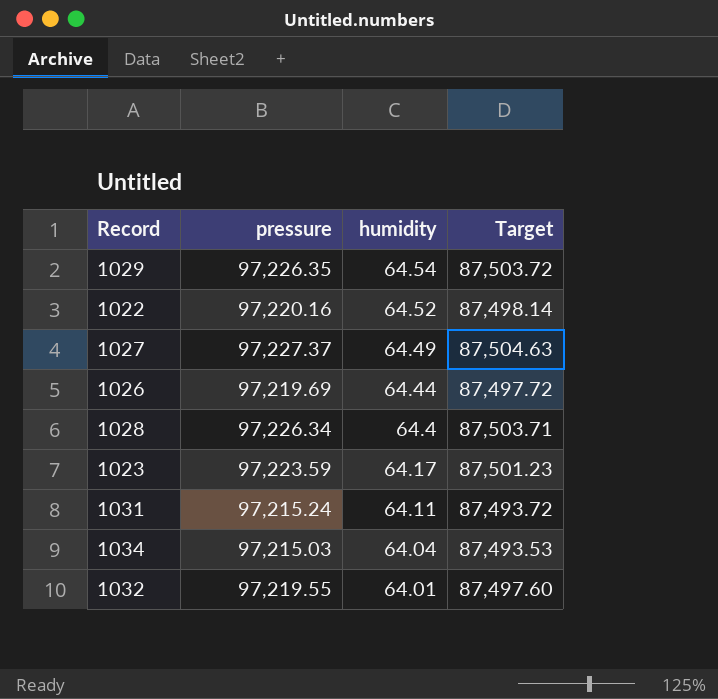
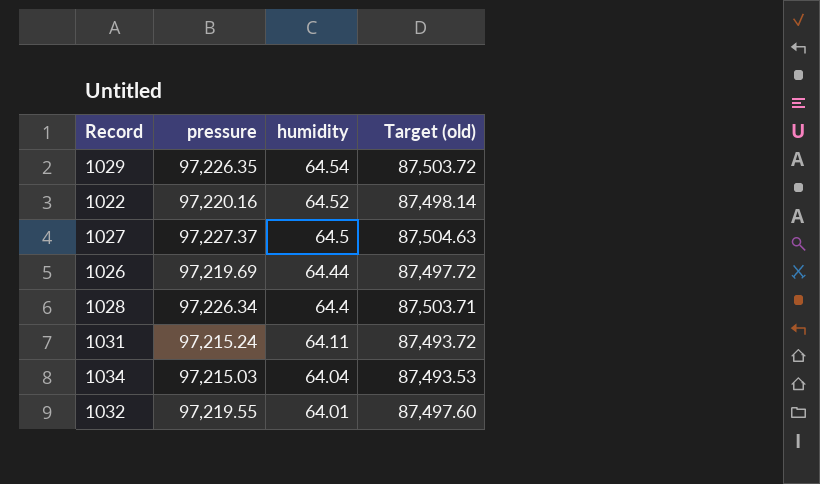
column name: Target -> Target (old)
row 1023: 97,223.59 | 64.17 | 87,501.23 -> none
1027 | humidity: 64.49 -> 64.5

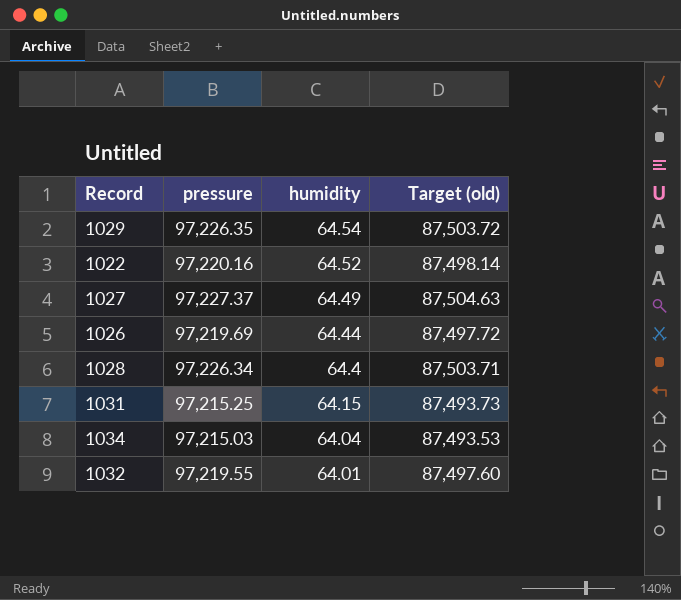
1027 | humidity: 64.5 -> 64.49
1031 | pressure: 97,215.24 -> 97,215.25
1031 | humidity: 64.11 -> 64.15
1031 | Target (old): 87,493.72 -> 87,493.73

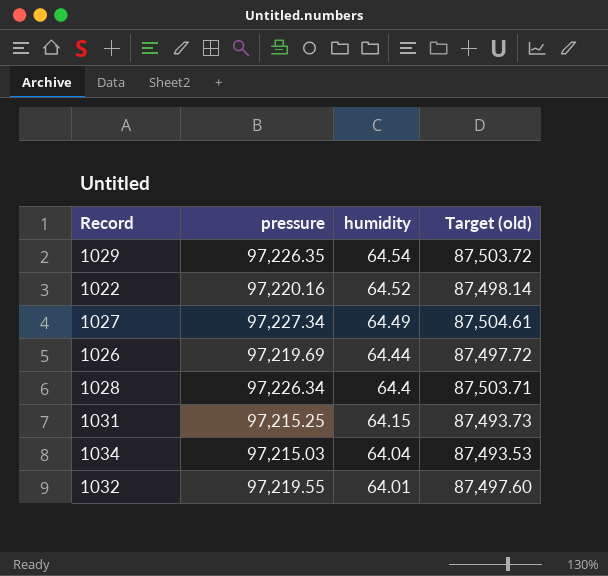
1027 | pressure: 97,227.37 -> 97,227.34
1027 | Target (old): 87,504.63 -> 87,504.61

